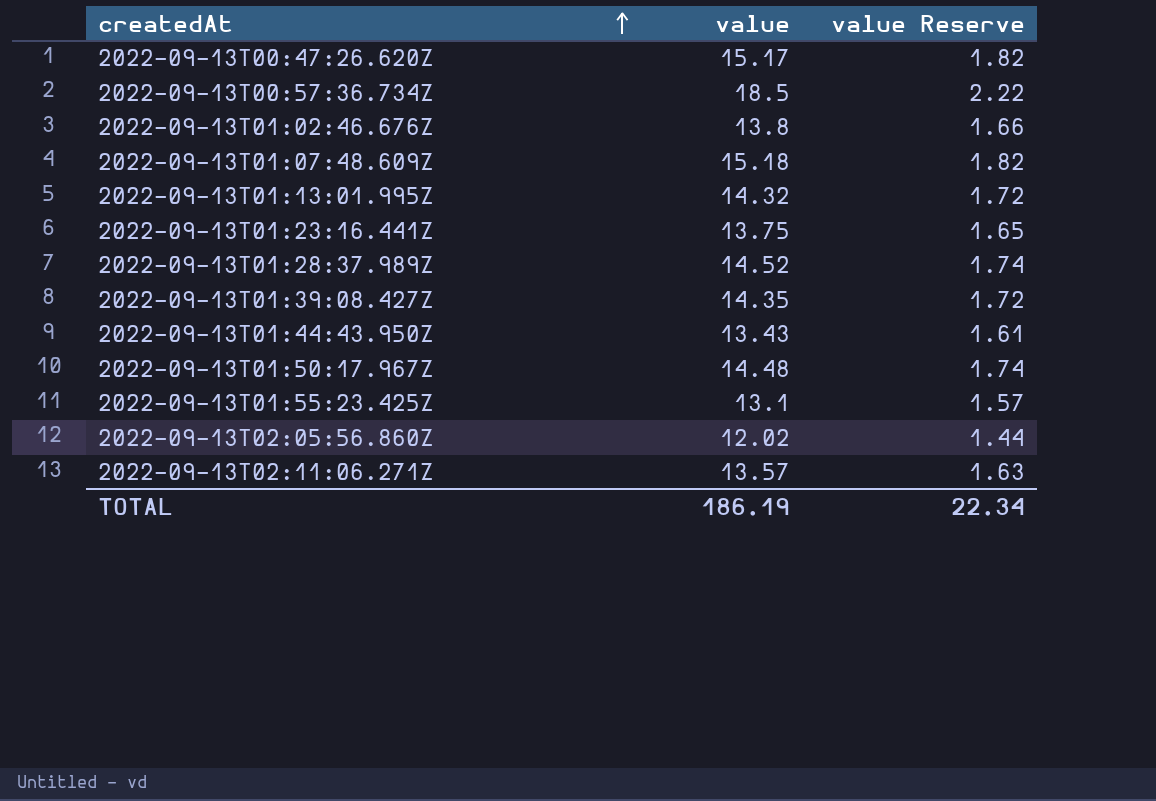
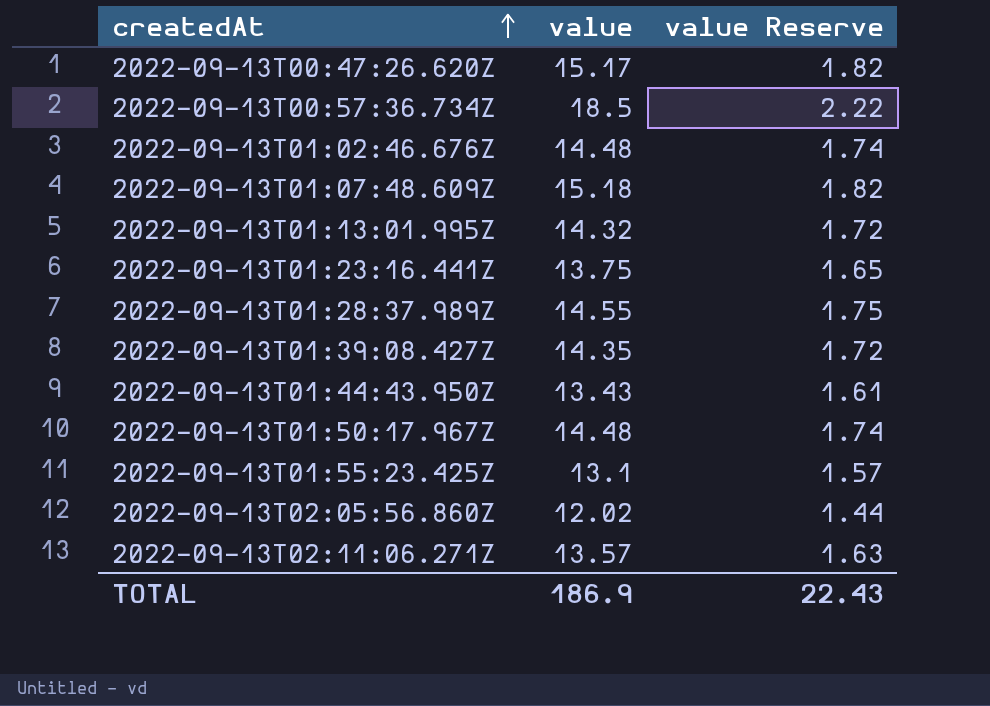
2022-09-13T01:02:46.676Z | value: 13.8 -> 14.48
2022-09-13T01:02:46.676Z | value Reserve: 1.66 -> 1.74
2022-09-13T01:28:37.989Z | value: 14.52 -> 14.55
2022-09-13T01:28:37.989Z | value Reserve: 1.74 -> 1.75
TOTAL | value: 186.19 -> 186.9
TOTAL | value Reserve: 22.34 -> 22.43

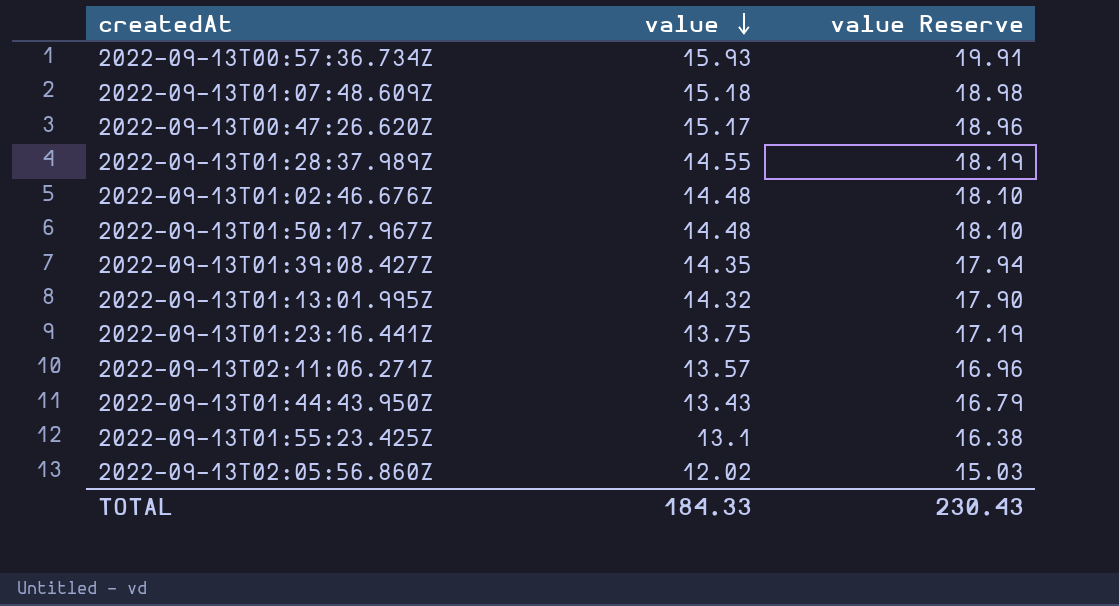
row order: createdAt ascending -> value descending
column value Reserve | formula: [value] * 0.12 -> [value] * 1.25
2022-09-13T00:57:36.734Z | value: 18.5 -> 15.93
TOTAL | value: 186.9 -> 184.33
TOTAL | value Reserve: 22.43 -> 230.43

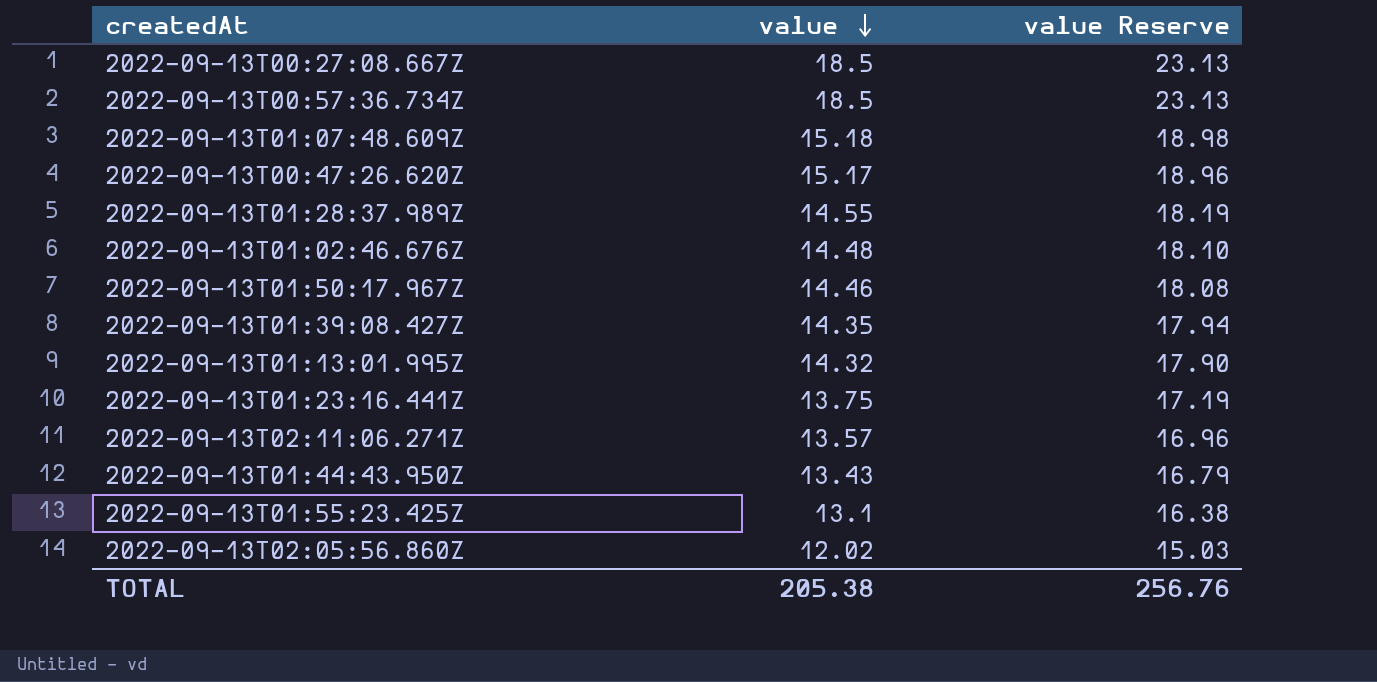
row 2022-09-13T00:27:08.667Z: none -> 18.5 | 23.13
2022-09-13T00:57:36.734Z | value: 15.93 -> 18.5
2022-09-13T00:57:36.734Z | value Reserve: 19.91 -> 23.13
2022-09-13T01:50:17.967Z | value: 14.48 -> 14.46
2022-09-13T01:50:17.967Z | value Reserve: 18.10 -> 18.08
TOTAL | value: 184.33 -> 205.38
TOTAL | value Reserve: 230.43 -> 256.76

